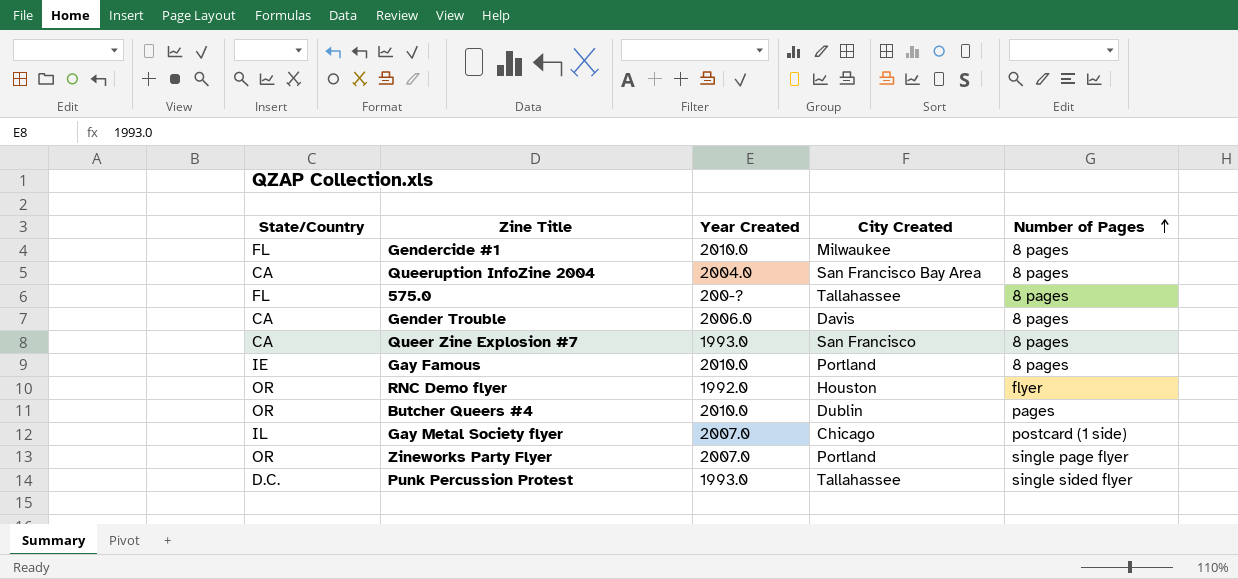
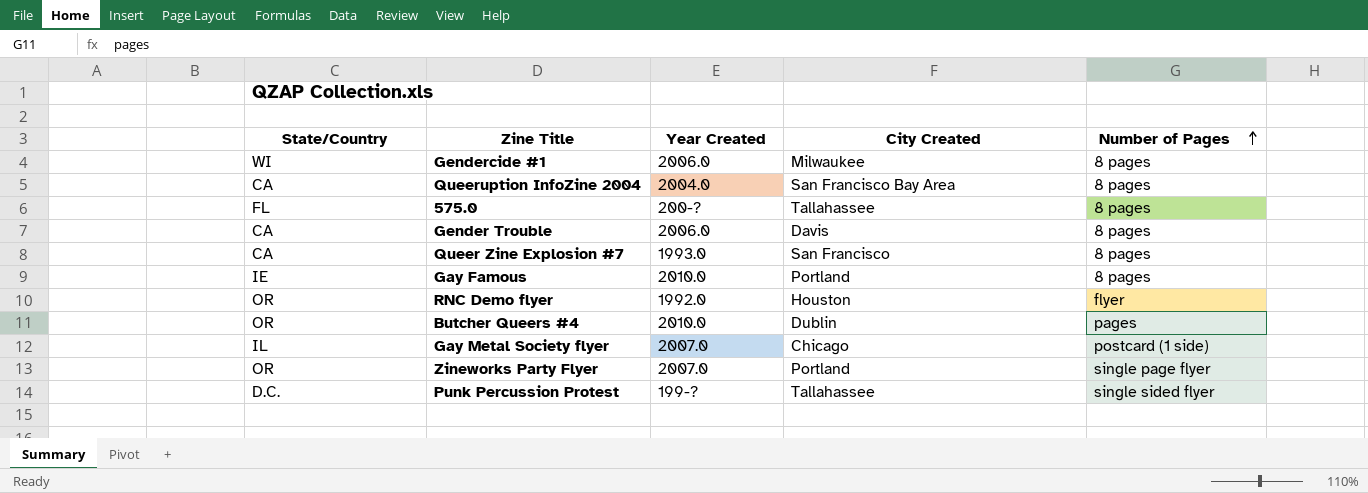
Gendercide #1 | State/Country: FL -> WI
Gendercide #1 | Year Created: 2010.0 -> 2006.0
Punk Percussion Protest | Year Created: 1993.0 -> 199-?

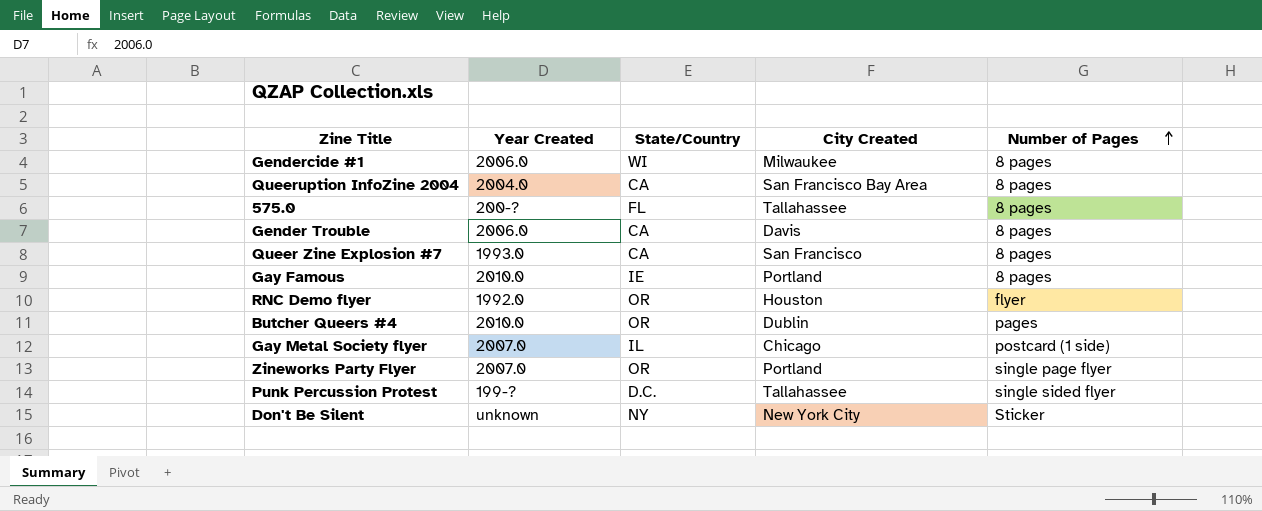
column State/Country | position: 1 -> 3
row Don't Be Silent: none -> unknown | NY | New York City | Sticker

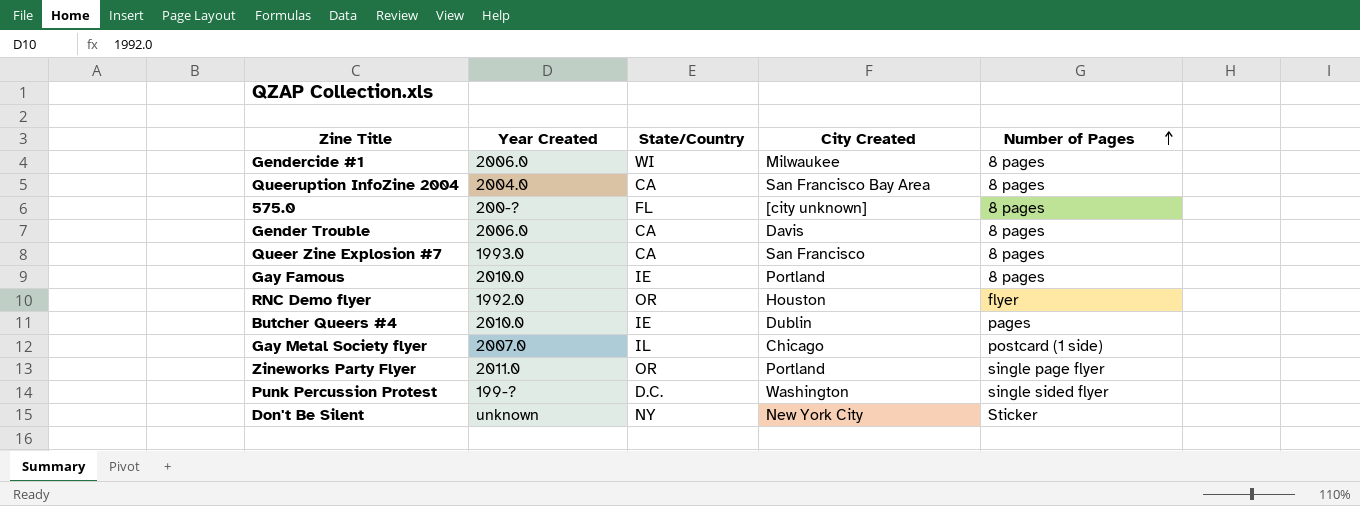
575.0 | City Created: Tallahassee -> [city unknown]
Butcher Queers #4 | State/Country: OR -> IE
Zineworks Party Flyer | Year Created: 2007.0 -> 2011.0
Punk Percussion Protest | City Created: Tallahassee -> Washington

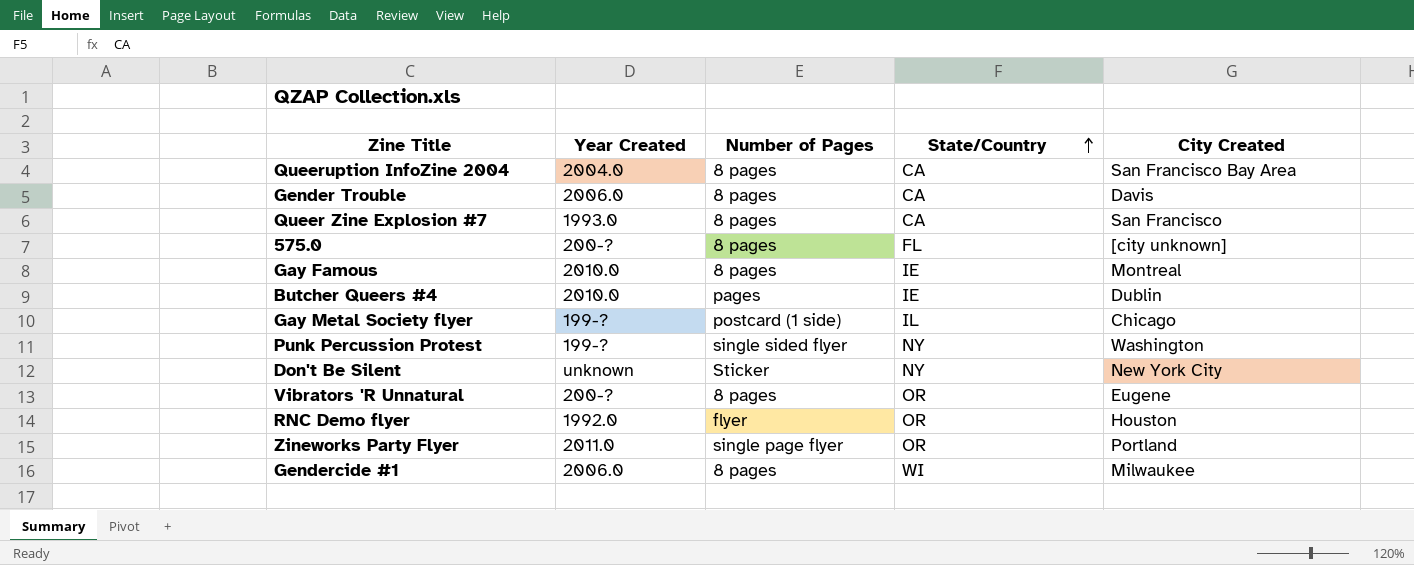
row order: Number of Pages ascending -> State/Country ascending
column Number of Pages | position: 5 -> 3
Gay Famous | City Created: Portland -> Montreal
Gay Metal Society flyer | Year Created: 2007.0 -> 199-?
Punk Percussion Protest | State/Country: D.C. -> NY
row Vibrators 'R Unnatural: none -> 200-? | 8 pages | OR | Eugene

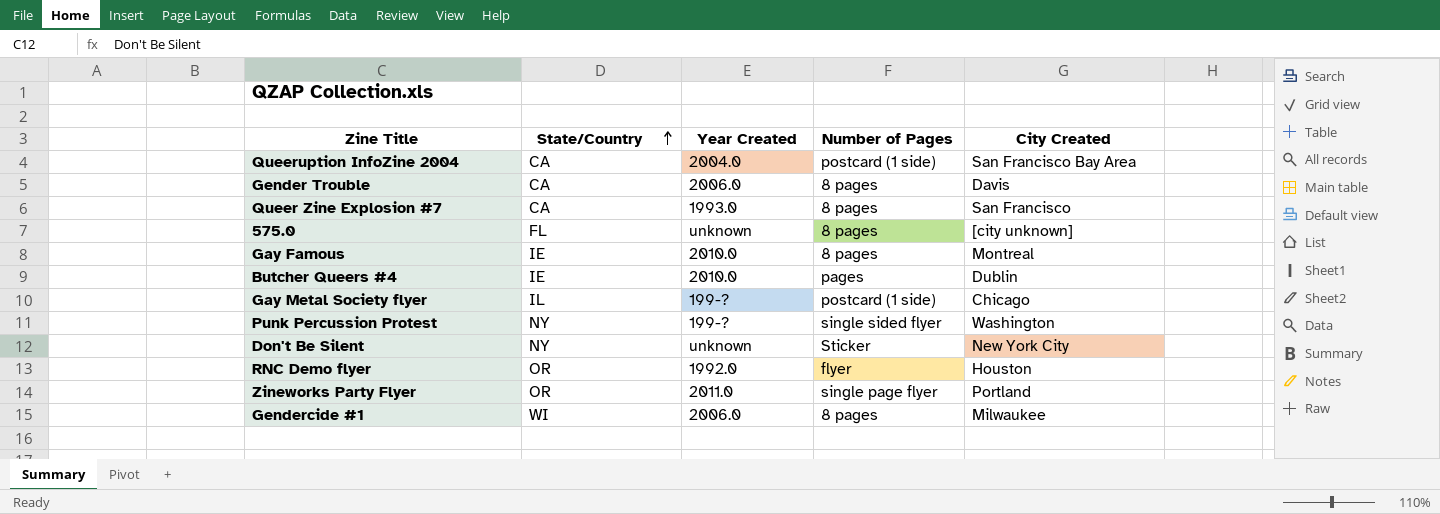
column State/Country | position: 4 -> 2
row Vibrators 'R Unnatural: 200-? | 8 pages | OR | Eugene -> none
Queeruption InfoZine 2004 | Number of Pages: 8 pages -> postcard (1 side)
575.0 | Year Created: 200-? -> unknown

